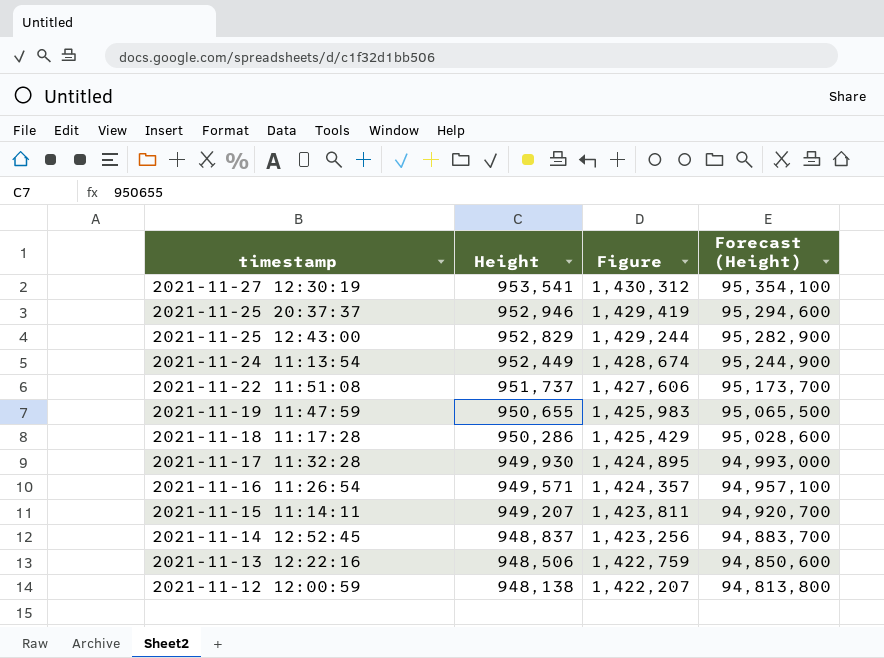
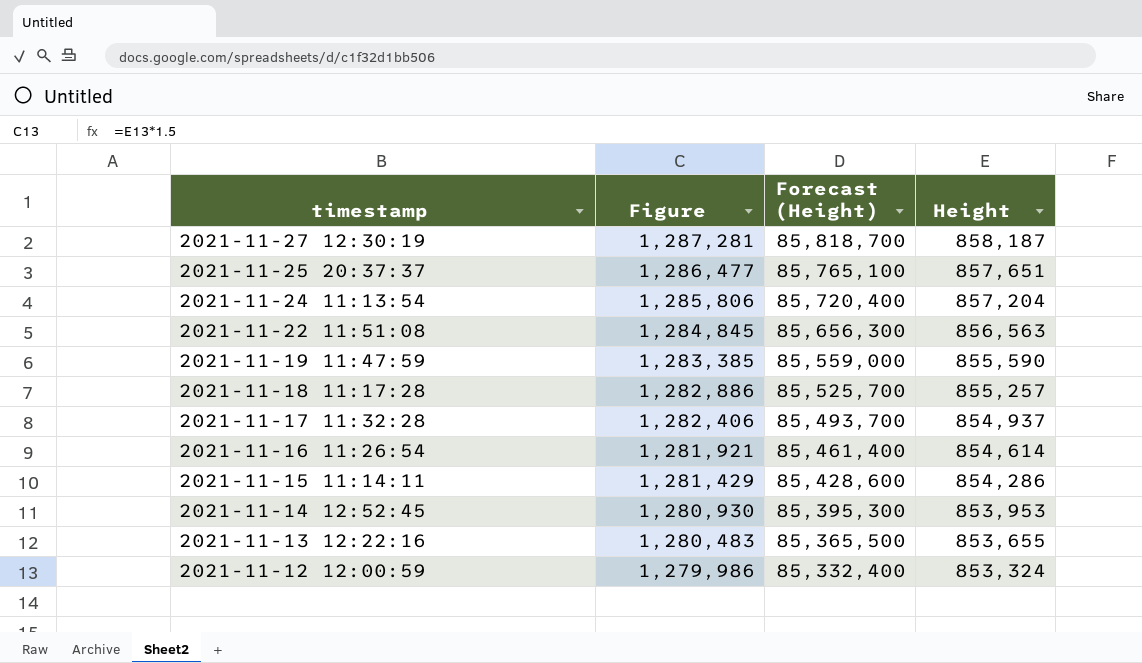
column Height | position: 2 -> 4
row 2021-11-25 12:43:00: 952,829 | 1,429,244 | 95,282,900 -> none
2021-11-27 12:30:19 | Figure: 1,430,312 -> 1,287,281
2021-11-27 12:30:19 | Forecast (Height): 95,354,100 -> 85,818,700
2021-11-27 12:30:19 | Height: 953,541 -> 858,187
2021-11-25 20:37:37 | Figure: 1,429,419 -> 1,286,477
2021-11-25 20:37:37 | Forecast (Height): 95,294,600 -> 85,765,100
2021-11-25 20:37:37 | Height: 952,946 -> 857,651
2021-11-24 11:13:54 | Figure: 1,428,674 -> 1,285,806
2021-11-24 11:13:54 | Forecast (Height): 95,244,900 -> 85,720,400
2021-11-24 11:13:54 | Height: 952,449 -> 857,204
2021-11-22 11:51:08 | Figure: 1,427,606 -> 1,284,845
2021-11-22 11:51:08 | Forecast (Height): 95,173,700 -> 85,656,300
2021-11-22 11:51:08 | Height: 951,737 -> 856,563
2021-11-19 11:47:59 | Figure: 1,425,983 -> 1,283,385
2021-11-19 11:47:59 | Forecast (Height): 95,065,500 -> 85,559,000
2021-11-19 11:47:59 | Height: 950,655 -> 855,590
2021-11-18 11:17:28 | Figure: 1,425,429 -> 1,282,886
2021-11-18 11:17:28 | Forecast (Height): 95,028,600 -> 85,525,700
2021-11-18 11:17:28 | Height: 950,286 -> 855,257
2021-11-17 11:32:28 | Figure: 1,424,895 -> 1,282,406
2021-11-17 11:32:28 | Forecast (Height): 94,993,000 -> 85,493,700
2021-11-17 11:32:28 | Height: 949,930 -> 854,937
2021-11-16 11:26:54 | Figure: 1,424,357 -> 1,281,921
2021-11-16 11:26:54 | Forecast (Height): 94,957,100 -> 85,461,400
2021-11-16 11:26:54 | Height: 949,571 -> 854,614
2021-11-15 11:14:11 | Figure: 1,423,811 -> 1,281,429
2021-11-15 11:14:11 | Forecast (Height): 94,920,700 -> 85,428,600
2021-11-15 11:14:11 | Height: 949,207 -> 854,286
2021-11-14 12:52:45 | Figure: 1,423,256 -> 1,280,930
2021-11-14 12:52:45 | Forecast (Height): 94,883,700 -> 85,395,300
2021-11-14 12:52:45 | Height: 948,837 -> 853,953
2021-11-13 12:22:16 | Figure: 1,422,759 -> 1,280,483
2021-11-13 12:22:16 | Forecast (Height): 94,850,600 -> 85,365,500
2021-11-13 12:22:16 | Height: 948,506 -> 853,655
2021-11-12 12:00:59 | Figure: 1,422,207 -> 1,279,986
2021-11-12 12:00:59 | Forecast (Height): 94,813,800 -> 85,332,400
2021-11-12 12:00:59 | Height: 948,138 -> 853,324

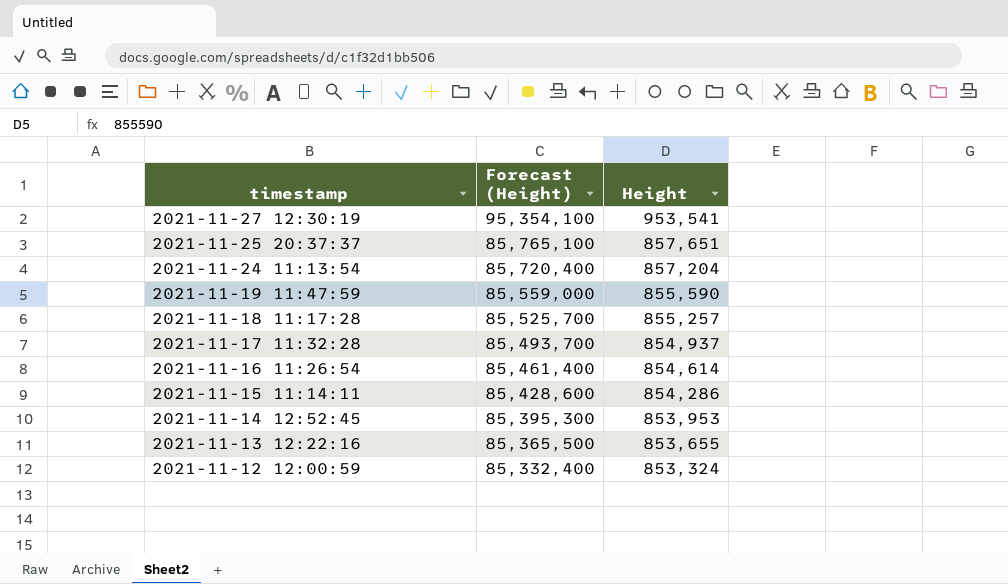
column Figure | formula: [Height] * 1.5 -> none
row 2021-11-22 11:51:08: 1,284,845 | 85,656,300 | 856,563 -> none
2021-11-27 12:30:19 | Forecast (Height): 85,818,700 -> 95,354,100
2021-11-27 12:30:19 | Height: 858,187 -> 953,541

